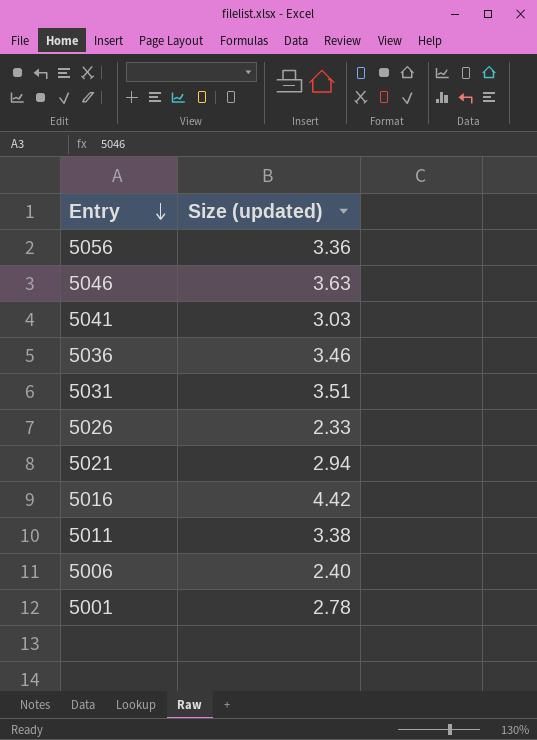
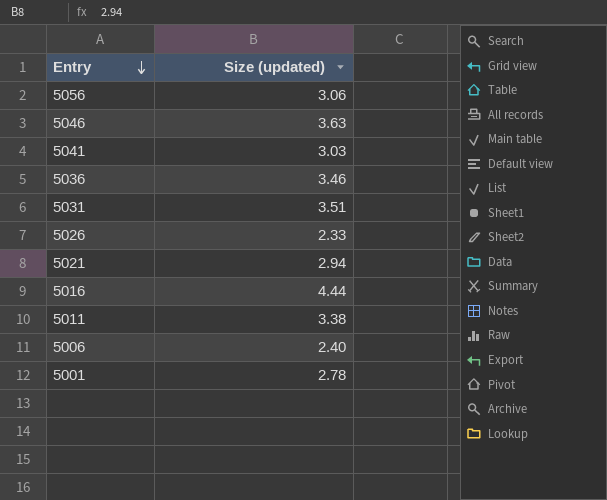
5056 | Size (updated): 3.36 -> 3.06
5016 | Size (updated): 4.42 -> 4.44

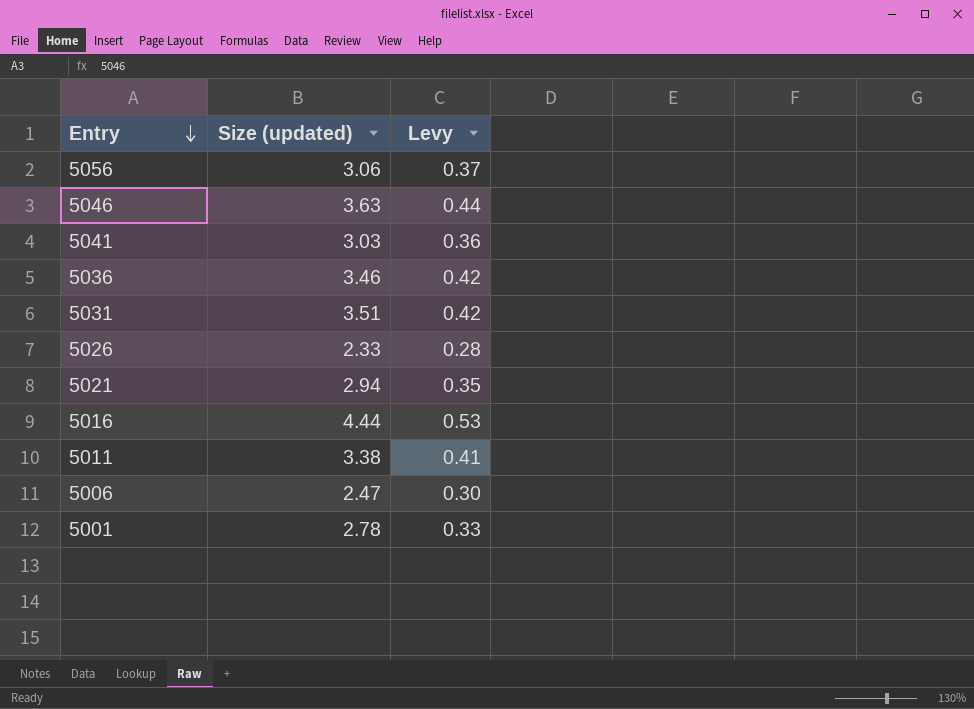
column Levy | formula: none -> [Size (updated)] * 0.12
5006 | Size (updated): 2.40 -> 2.47

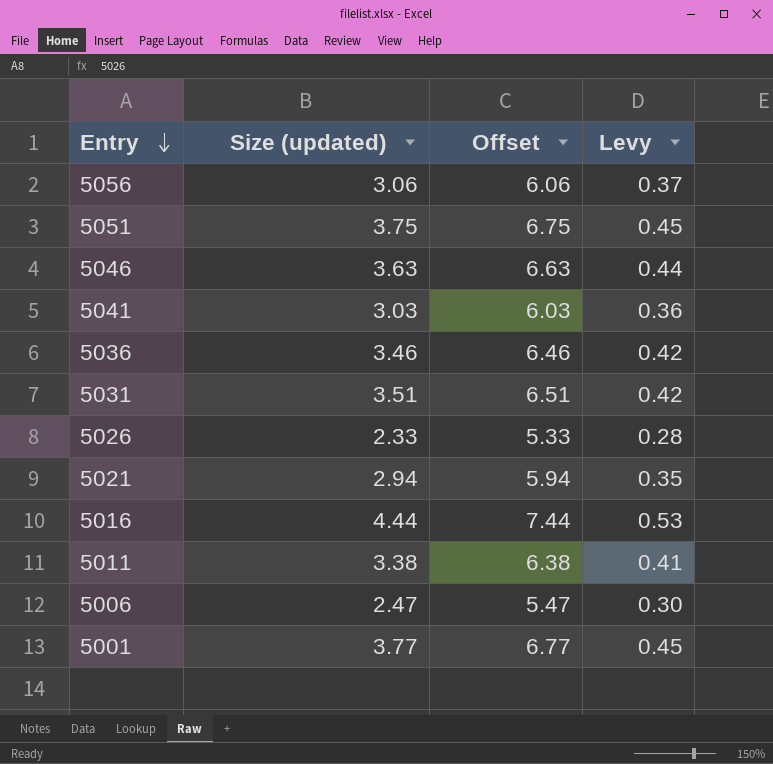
column Offset | formula: none -> [Size (updated)] + 3
row 5051: none -> 3.75 | 6.75 | 0.45
5001 | Size (updated): 2.78 -> 3.77
5001 | Levy: 0.33 -> 0.45

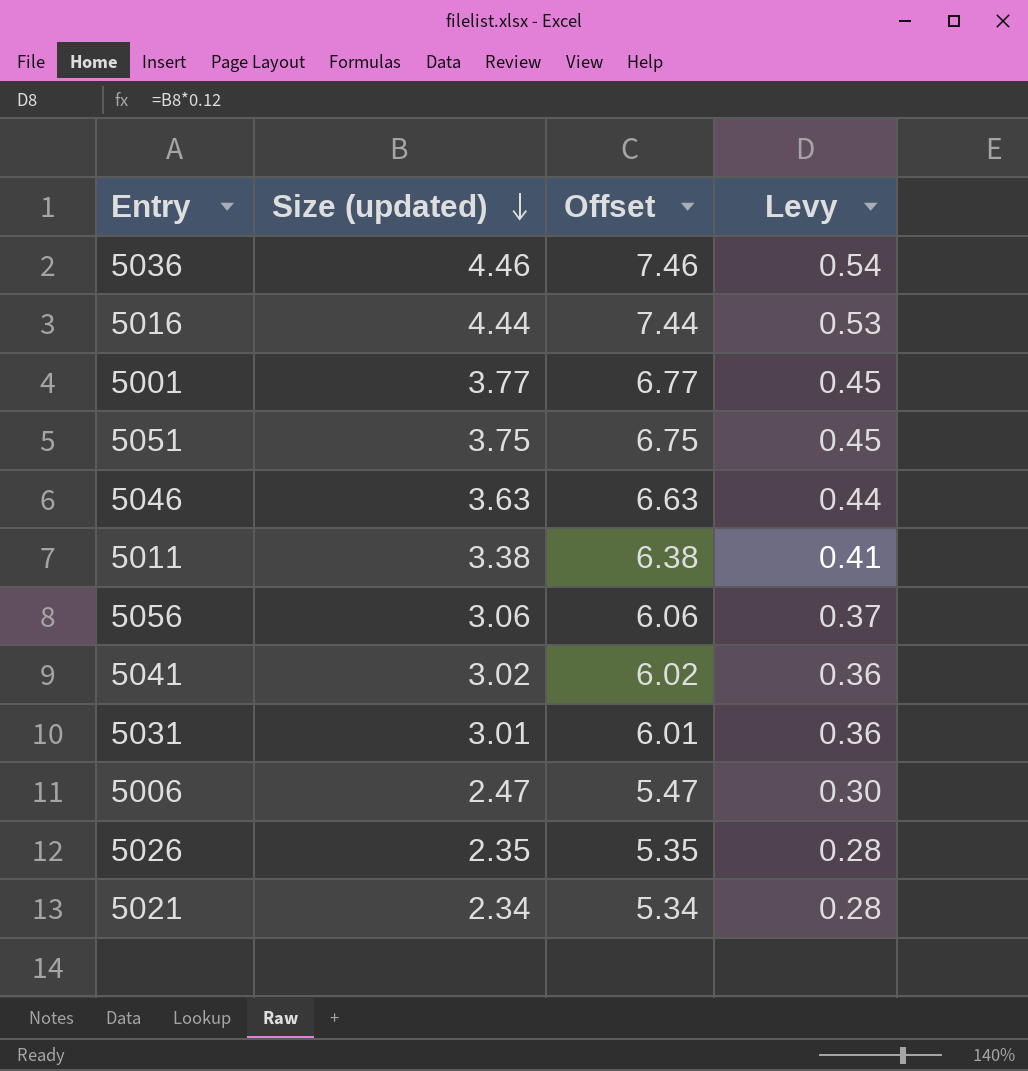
row order: Entry descending -> Size (updated) descending
5036 | Size (updated): 3.46 -> 4.46
5036 | Offset: 6.46 -> 7.46
5036 | Levy: 0.42 -> 0.54
5041 | Size (updated): 3.03 -> 3.02
5041 | Offset: 6.03 -> 6.02
5031 | Size (updated): 3.51 -> 3.01
5031 | Offset: 6.51 -> 6.01
5031 | Levy: 0.42 -> 0.36
5026 | Size (updated): 2.33 -> 2.35
5026 | Offset: 5.33 -> 5.35
5021 | Size (updated): 2.94 -> 2.34
5021 | Offset: 5.94 -> 5.34
5021 | Levy: 0.35 -> 0.28

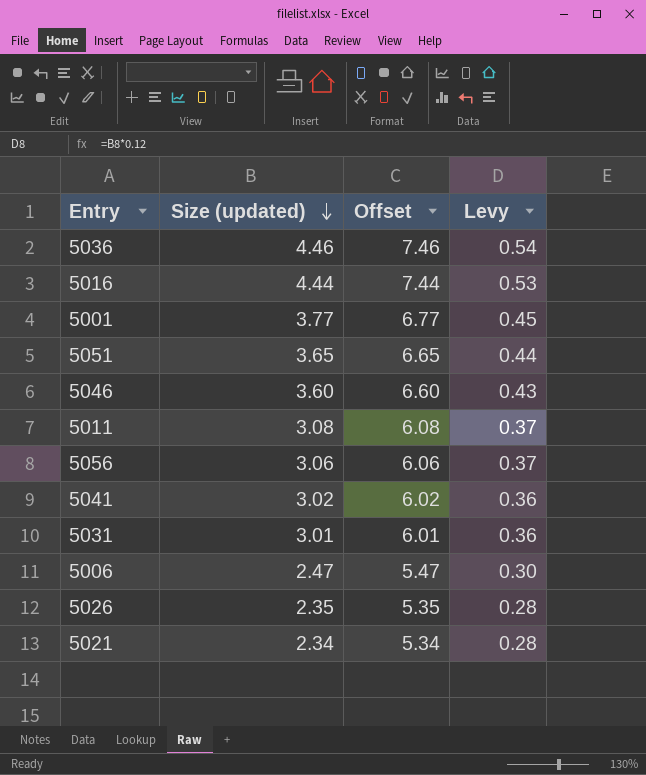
5051 | Size (updated): 3.75 -> 3.65
5051 | Offset: 6.75 -> 6.65
5051 | Levy: 0.45 -> 0.44
5046 | Size (updated): 3.63 -> 3.60
5046 | Offset: 6.63 -> 6.60
5046 | Levy: 0.44 -> 0.43
5011 | Size (updated): 3.38 -> 3.08
5011 | Offset: 6.38 -> 6.08
5011 | Levy: 0.41 -> 0.37

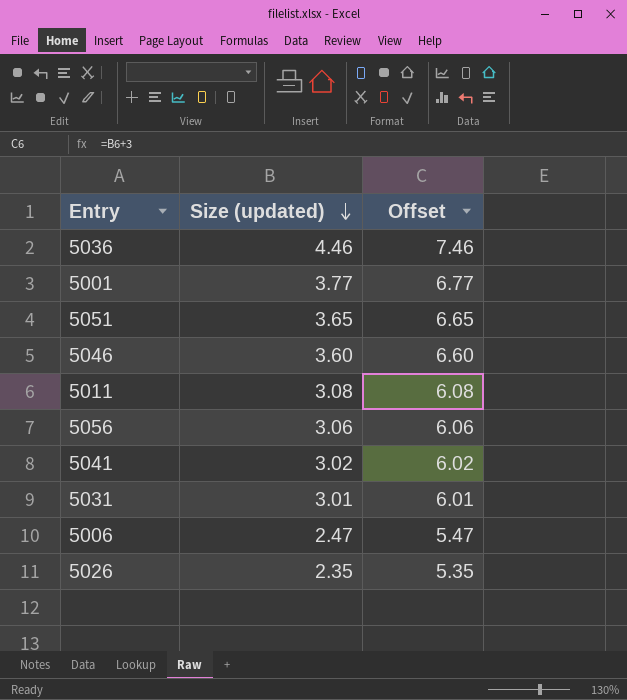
column Levy | formula: [Size (updated)] * 0.12 -> none
row 5016: 4.44 | 7.44 | 0.53 -> none
row 5021: 2.34 | 5.34 | 0.28 -> none

